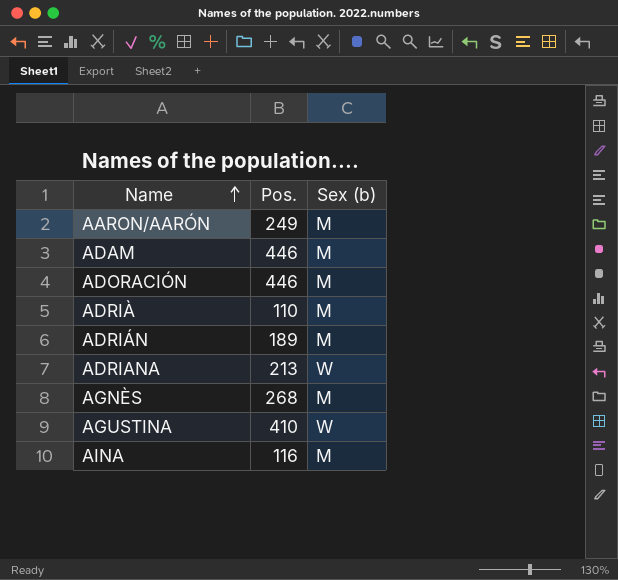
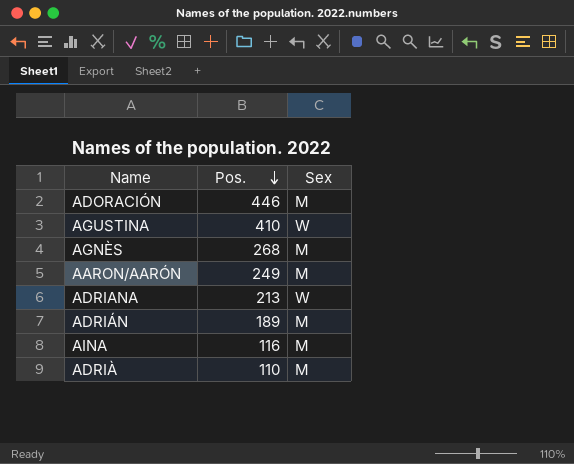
row order: Name ascending -> Pos. descending
column name: Sex (b) -> Sex
row ADAM: 446 | M -> none

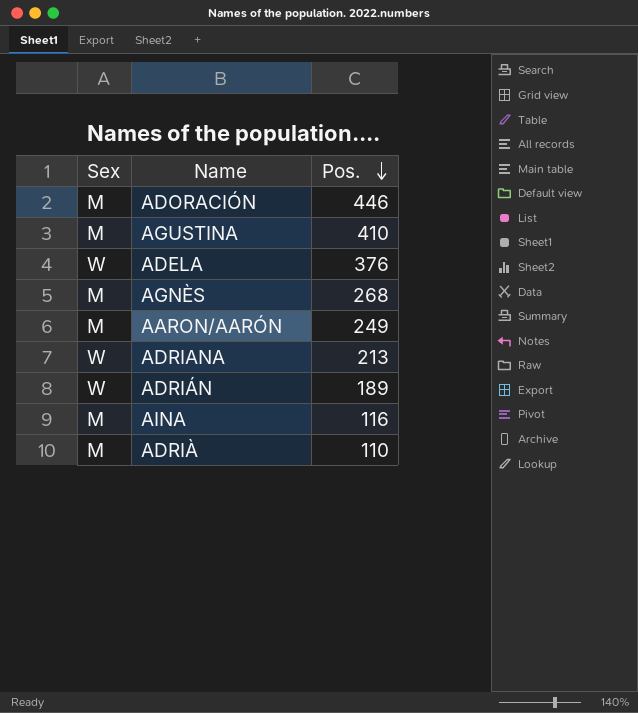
column Sex | position: 3 -> 1
AGUSTINA | Sex: W -> M
row ADELA: none -> W | 376
ADRIÁN | Sex: M -> W

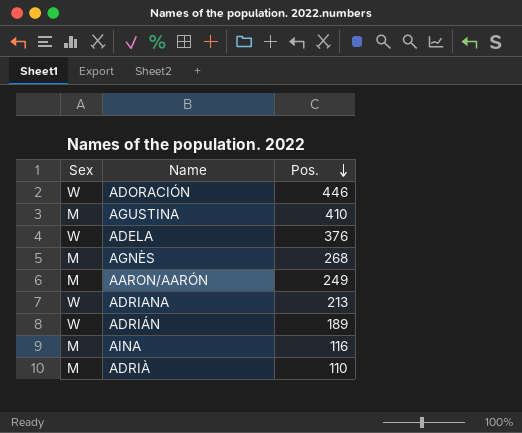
ADORACIÓN | Sex: M -> W

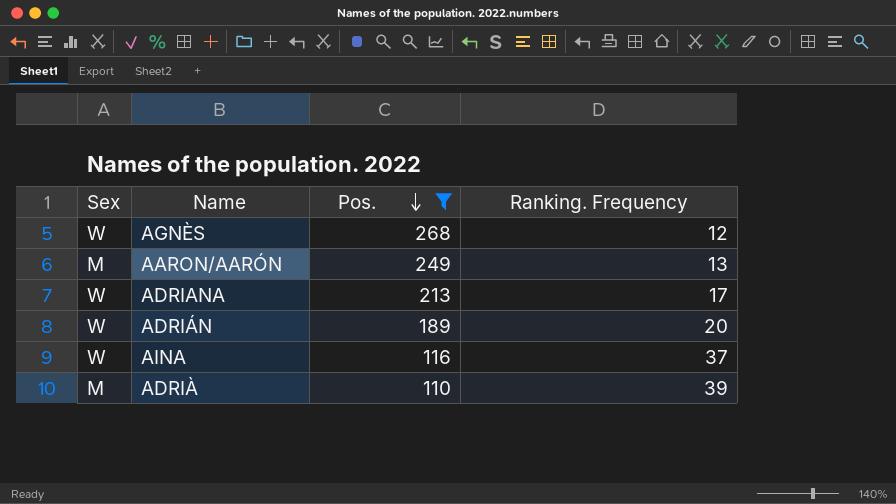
filter: none -> Pos. <= 268
column Ranking. Frequency | position: none -> 4
AGNÈS | Sex: M -> W
AINA | Sex: M -> W

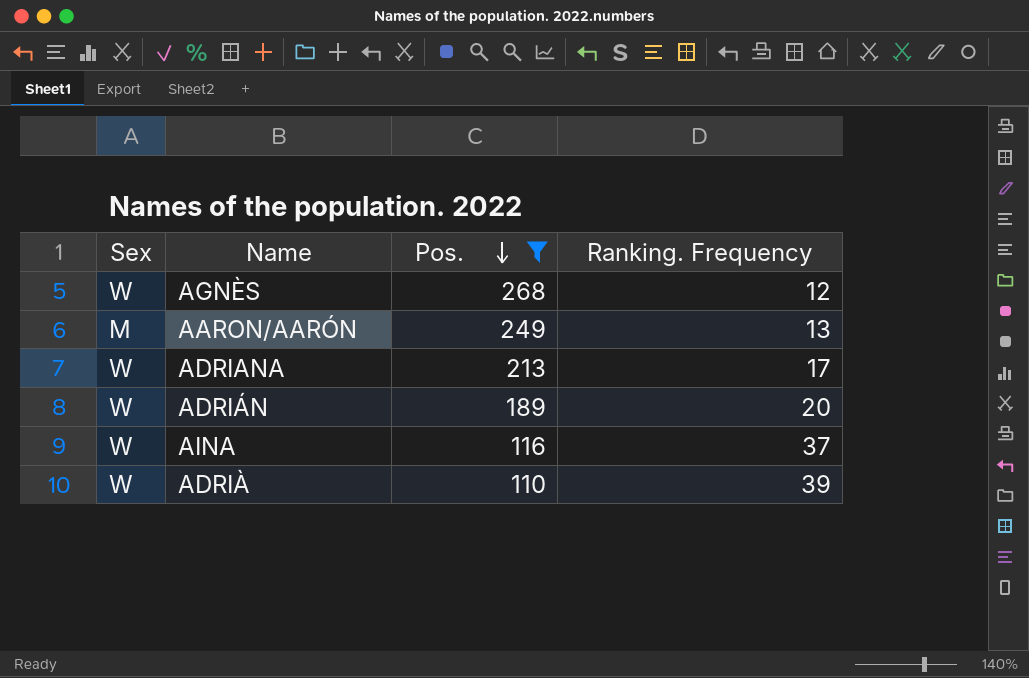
ADRIÀ | Sex: M -> W

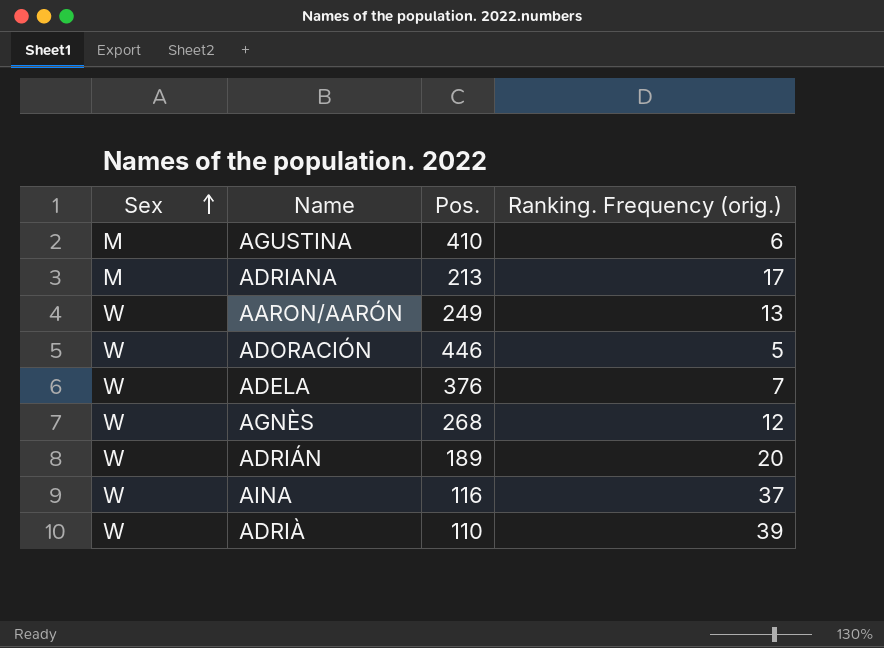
filter: Pos. <= 268 -> none
row order: Pos. descending -> Sex ascending
column name: Ranking. Frequency -> Ranking. Frequency (orig.)
ADRIANA | Sex: W -> M
AARON/AARÓN | Sex: M -> W

